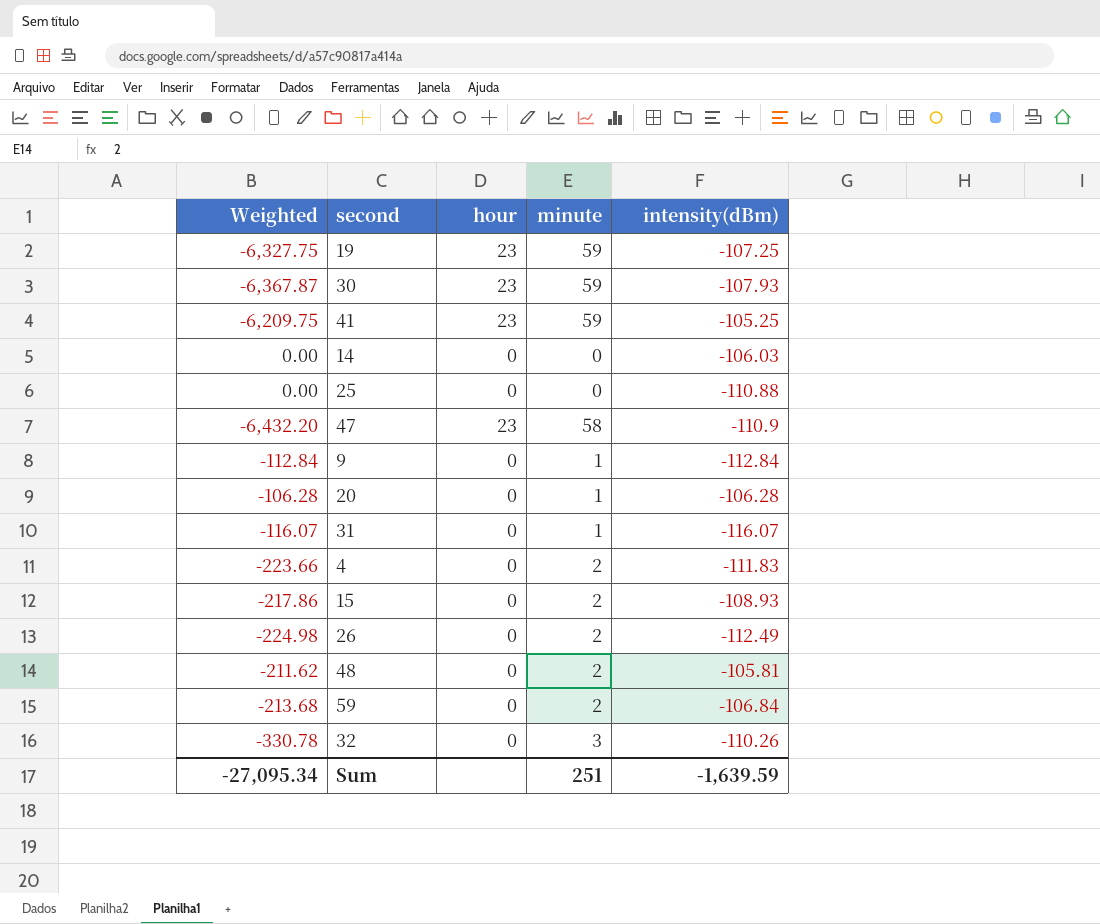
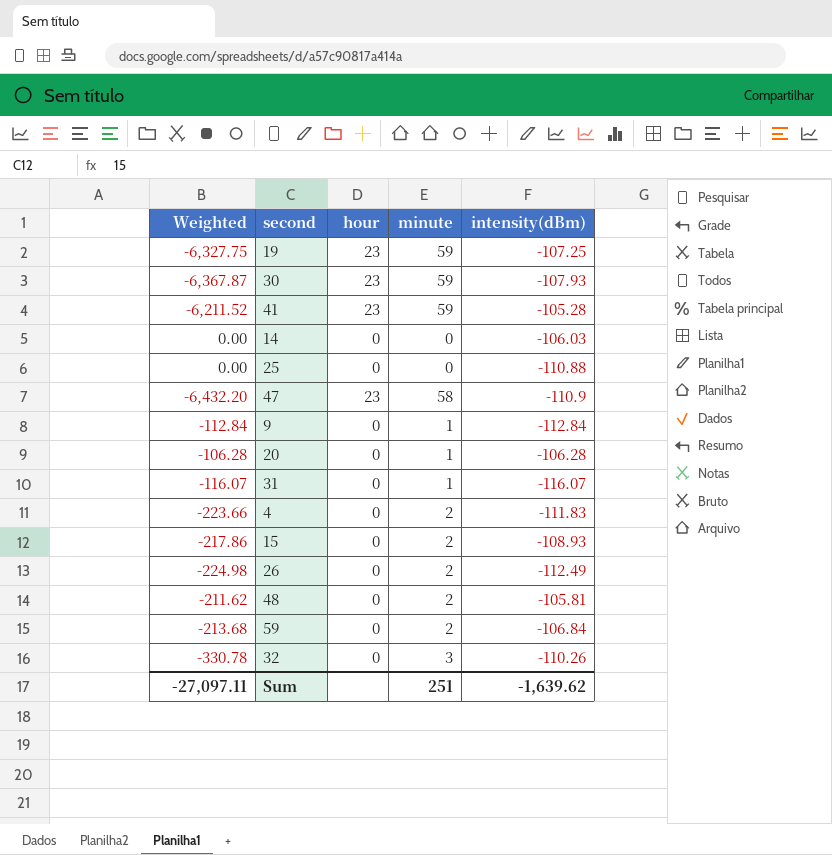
41 | Weighted: -6,209.75 -> -6,211.52
41 | intensity(dBm): -105.25 -> -105.28
Sum | Weighted: -27,095.34 -> -27,097.11
Sum | intensity(dBm): -1,639.59 -> -1,639.62

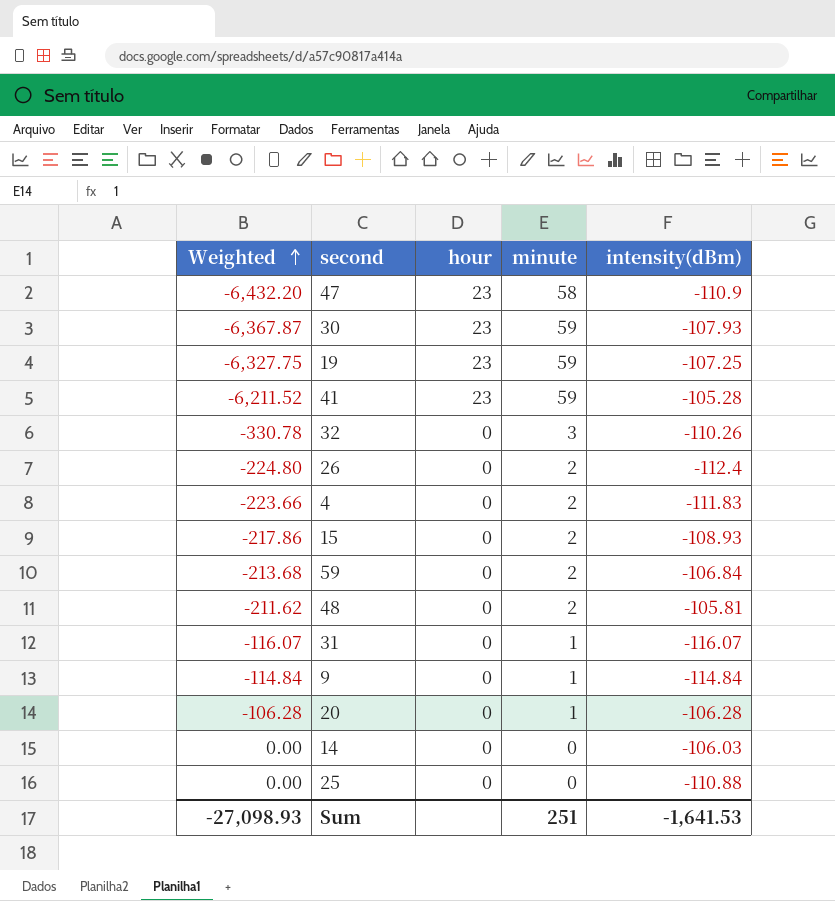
row order: none -> Weighted ascending
26 | Weighted: -224.98 -> -224.80
26 | intensity(dBm): -112.49 -> -112.4
9 | Weighted: -112.84 -> -114.84
9 | intensity(dBm): -112.84 -> -114.84
Sum | Weighted: -27,097.11 -> -27,098.93
Sum | intensity(dBm): -1,639.62 -> -1,641.53

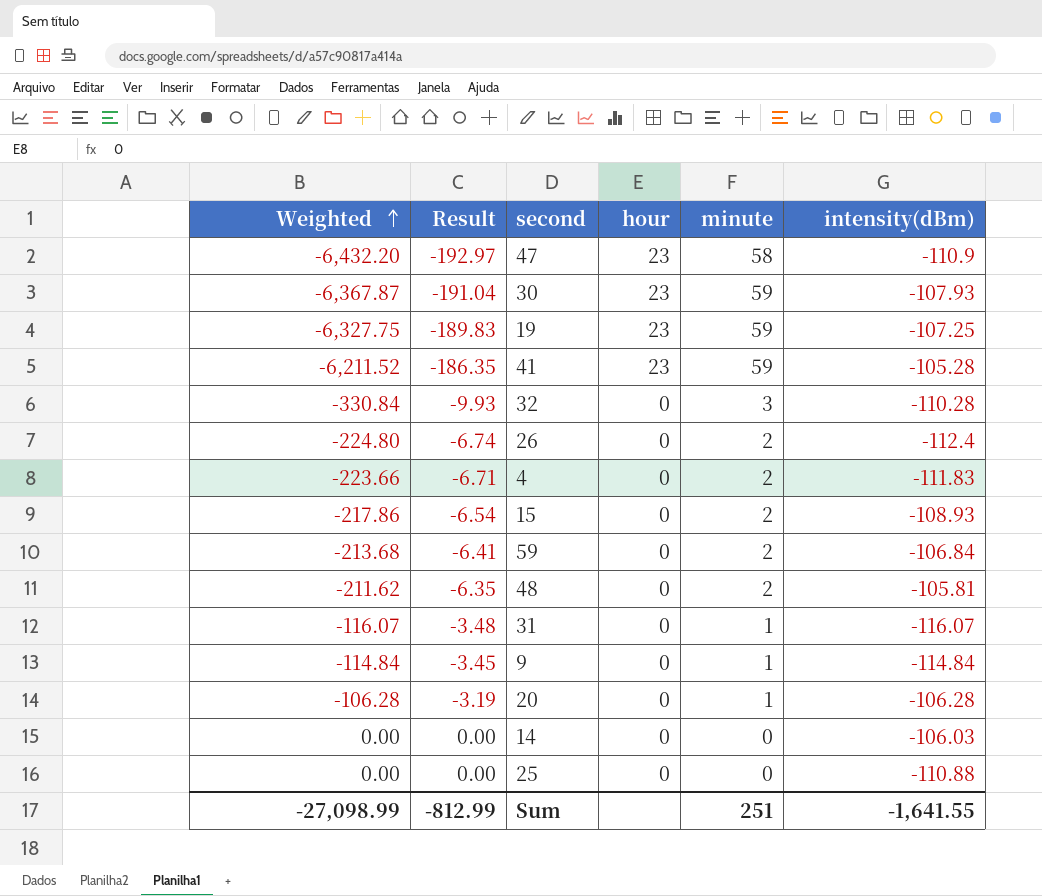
column Result | formula: none -> [Weighted] * 0.03
32 | Weighted: -330.78 -> -330.84
32 | intensity(dBm): -110.26 -> -110.28
Sum | Weighted: -27,098.93 -> -27,098.99
Sum | intensity(dBm): -1,641.53 -> -1,641.55

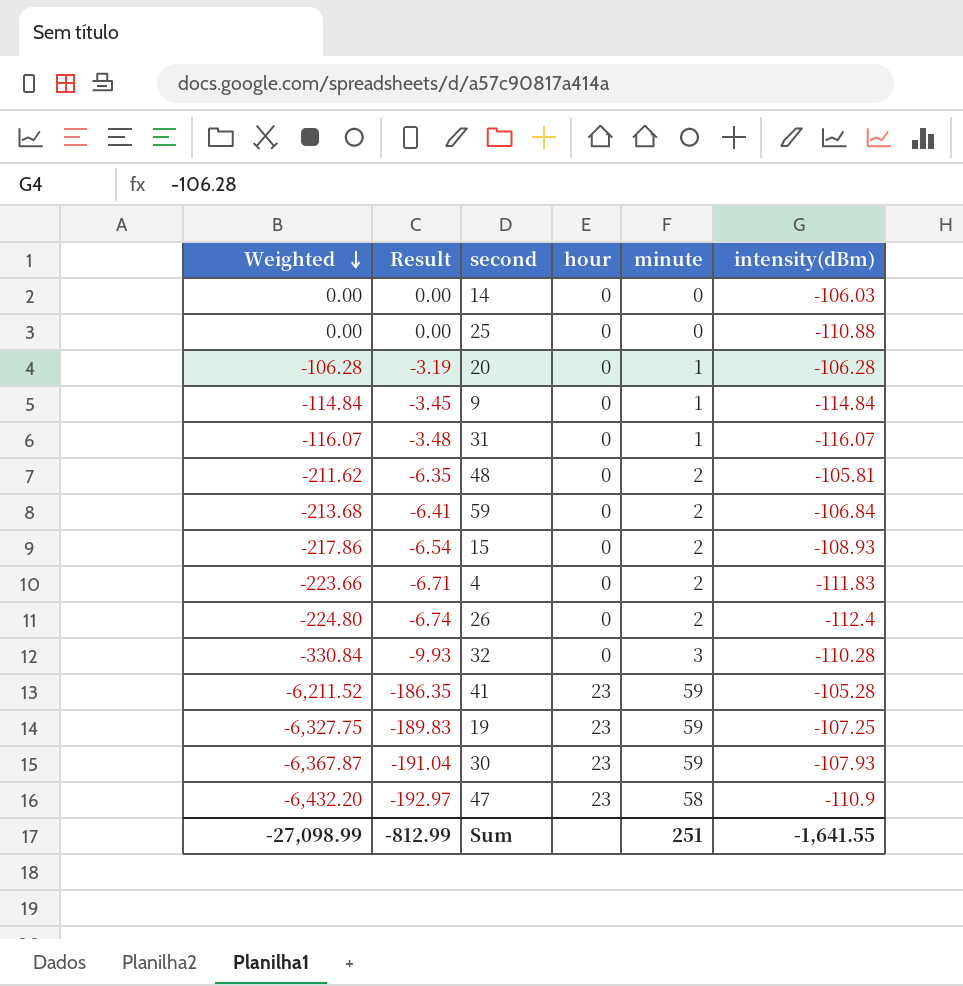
row order: Weighted ascending -> Weighted descending

